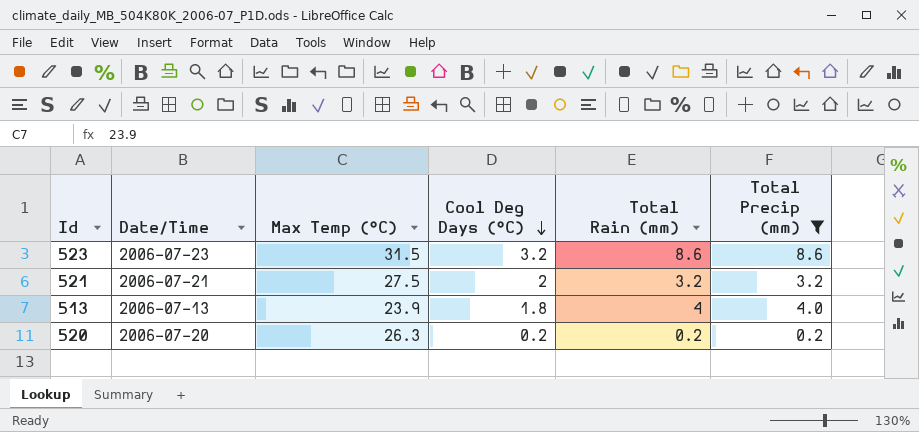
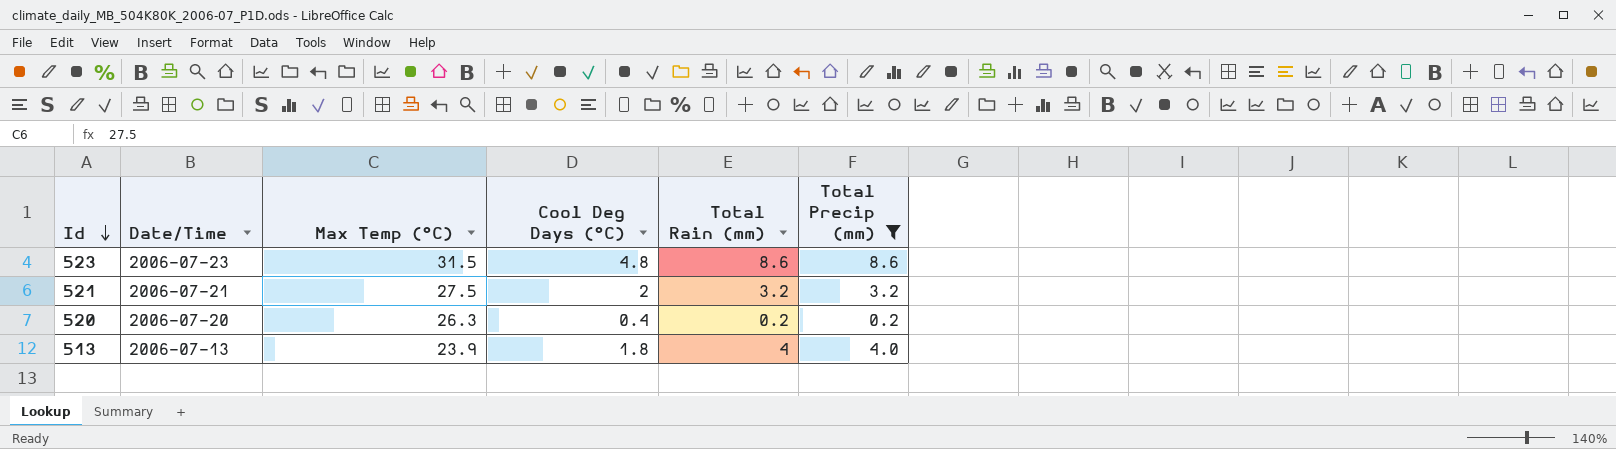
row order: Cool Deg Days (°C) descending -> Id descending
523 | Cool Deg Days (°C): 3.2 -> 4.8
520 | Cool Deg Days (°C): 0.2 -> 0.4

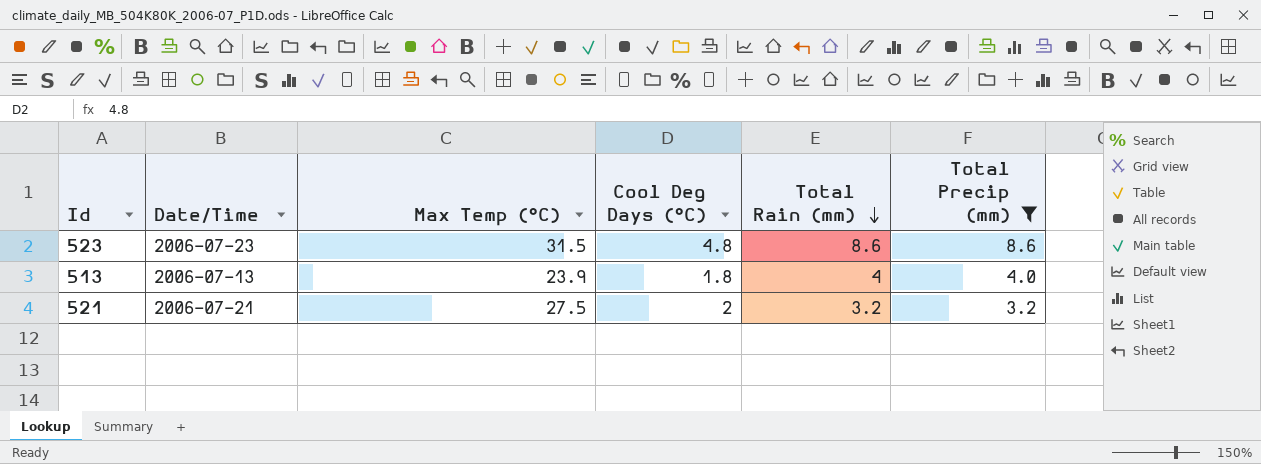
row order: Id descending -> Total Rain (mm) descending
row 520: 2006-07-20 | 26.3 | 0.4 | 0.2 | 0.2 -> none

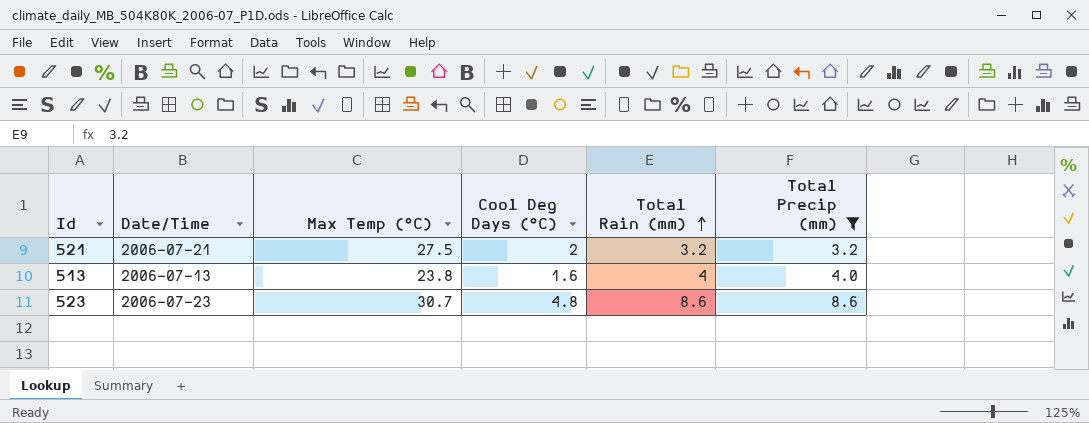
row order: Total Rain (mm) descending -> Total Rain (mm) ascending
513 | Max Temp (°C): 23.9 -> 23.8
513 | Cool Deg Days (°C): 1.8 -> 1.6
523 | Max Temp (°C): 31.5 -> 30.7

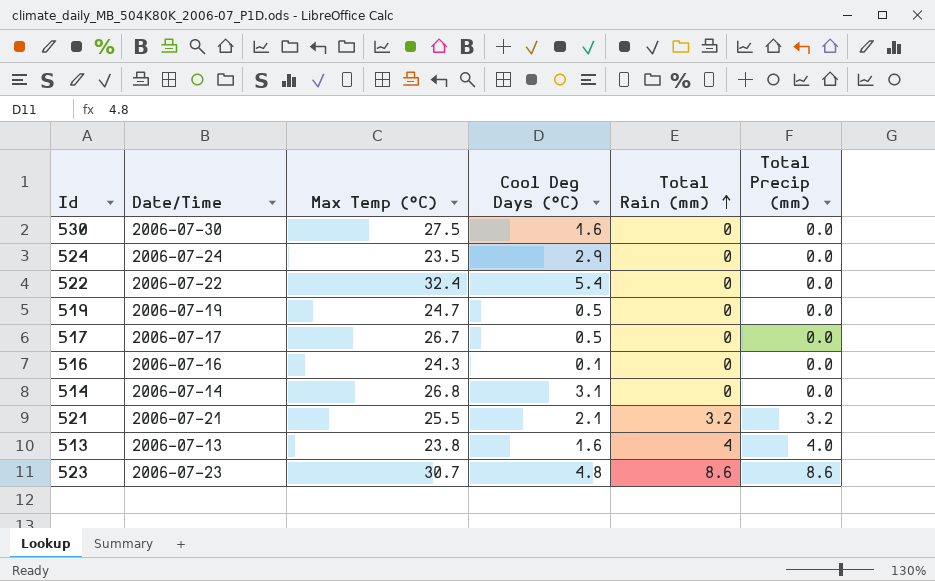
filter: Total Precip (mm) != 0.0 -> none
521 | Max Temp (°C): 27.5 -> 25.5
521 | Cool Deg Days (°C): 2 -> 2.1

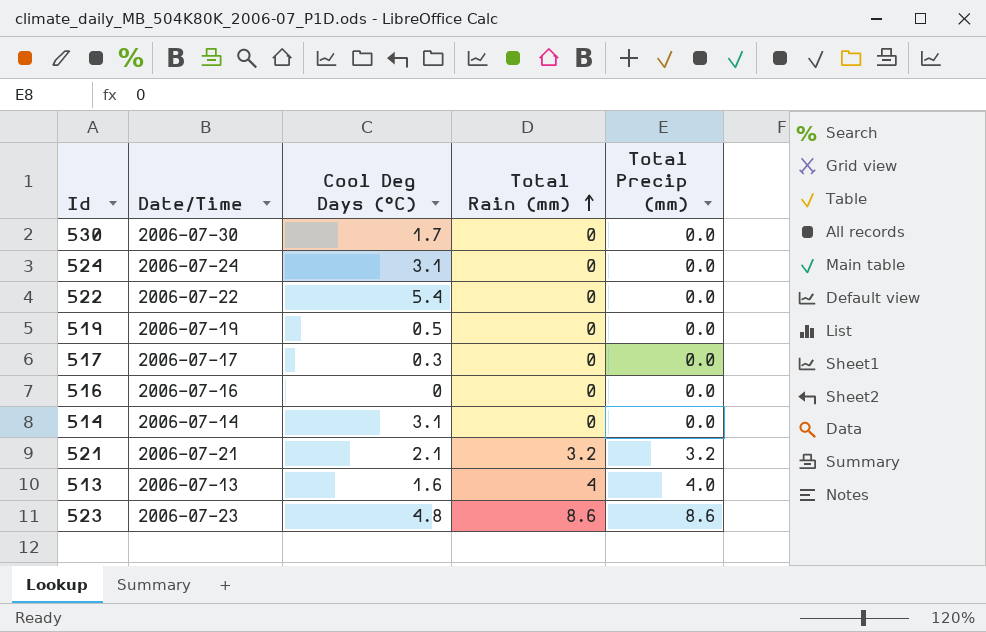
column Max Temp (°C) | position: 3 -> none
530 | Cool Deg Days (°C): 1.6 -> 1.7
524 | Cool Deg Days (°C): 2.9 -> 3.1
517 | Cool Deg Days (°C): 0.5 -> 0.3
516 | Cool Deg Days (°C): 0.1 -> 0

